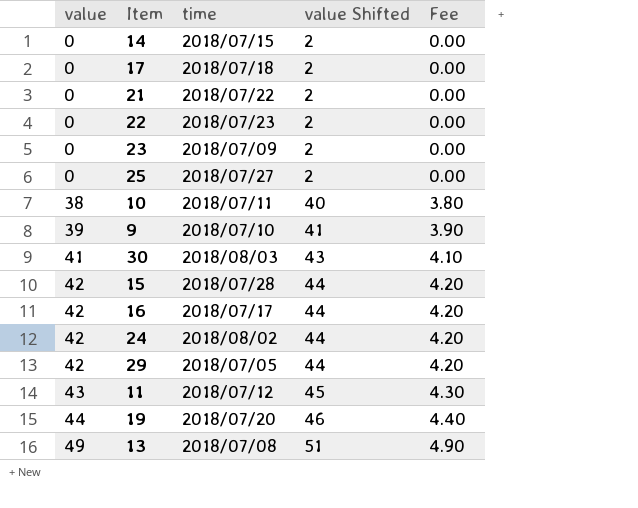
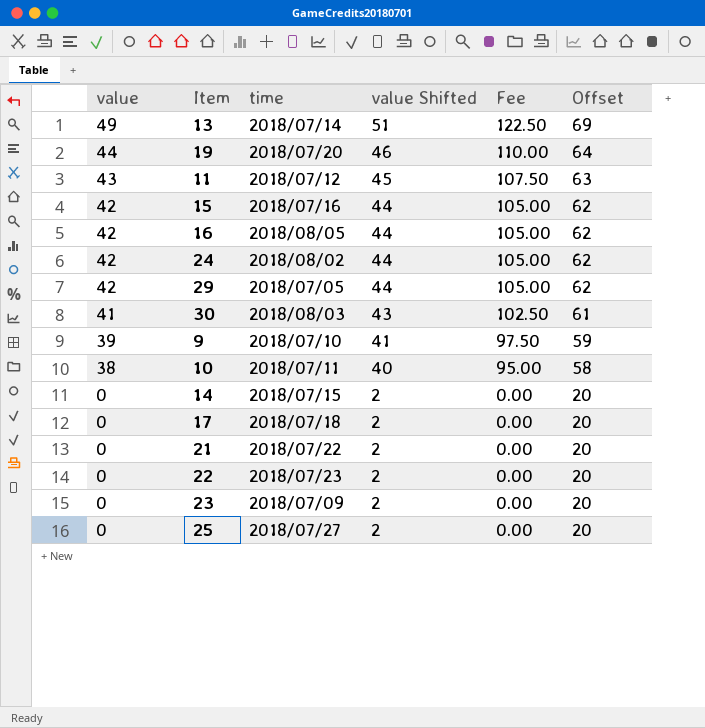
row order: value ascending -> value descending
column Fee | formula: [value] * 0.1 -> [value] * 2.5
column Offset | formula: none -> [value] + 20
13 | time: 2018/07/08 -> 2018/07/14
15 | time: 2018/07/28 -> 2018/07/16
16 | time: 2018/07/17 -> 2018/08/05

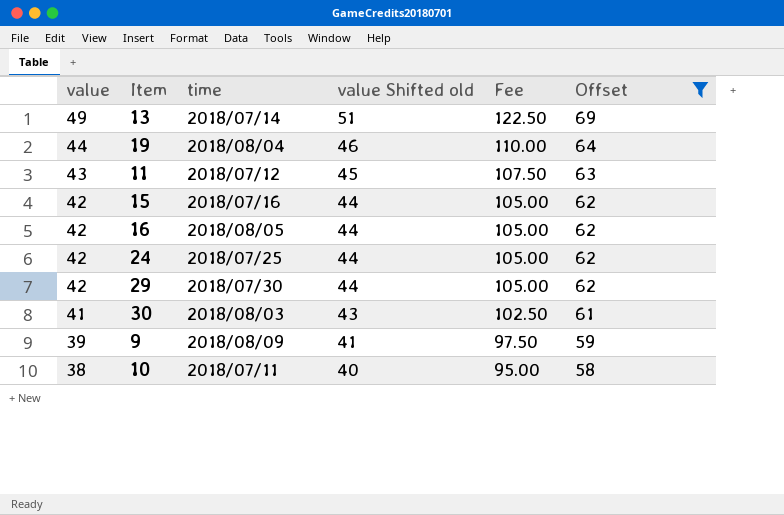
filter: none -> Offset != 20
column name: value Shifted -> value Shifted old
19 | time: 2018/07/20 -> 2018/08/04
24 | time: 2018/08/02 -> 2018/07/25
29 | time: 2018/07/05 -> 2018/07/30
9 | time: 2018/07/10 -> 2018/08/09

